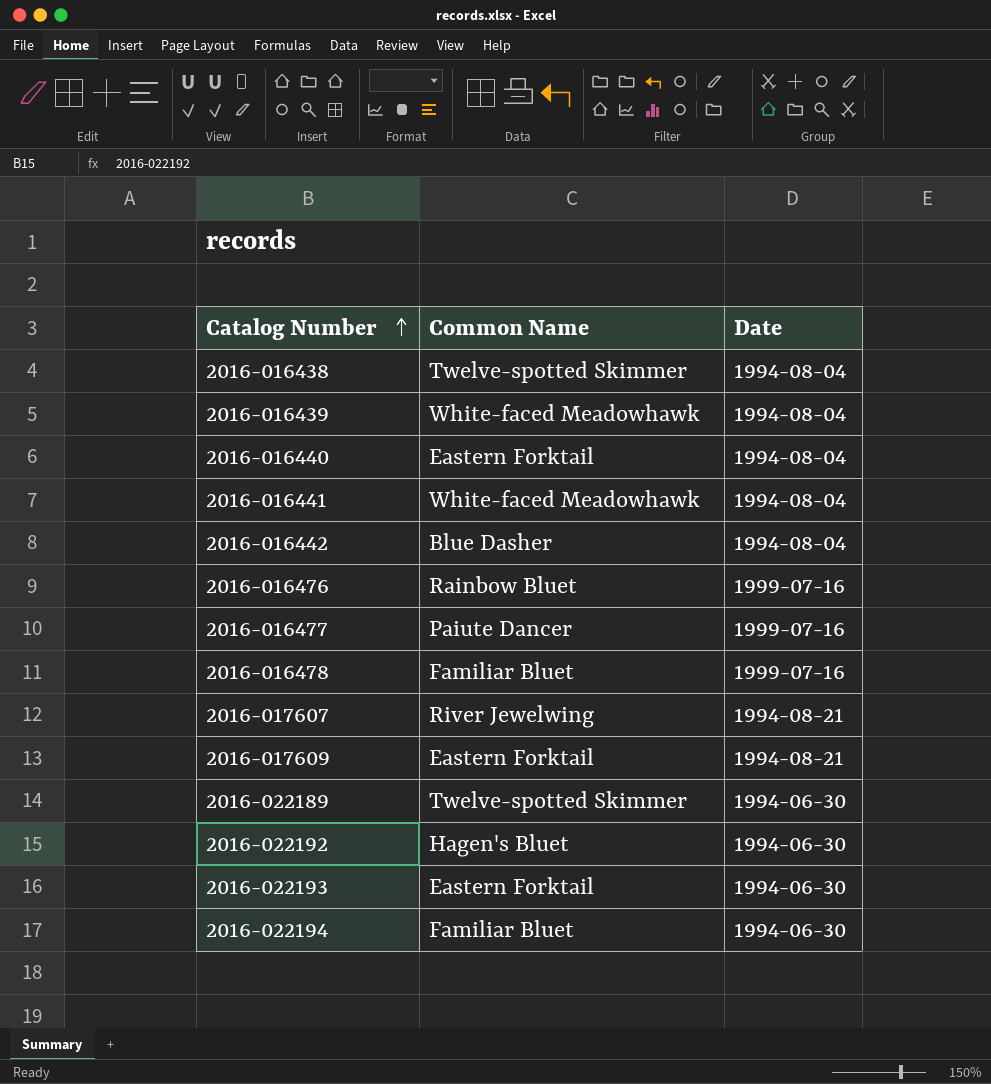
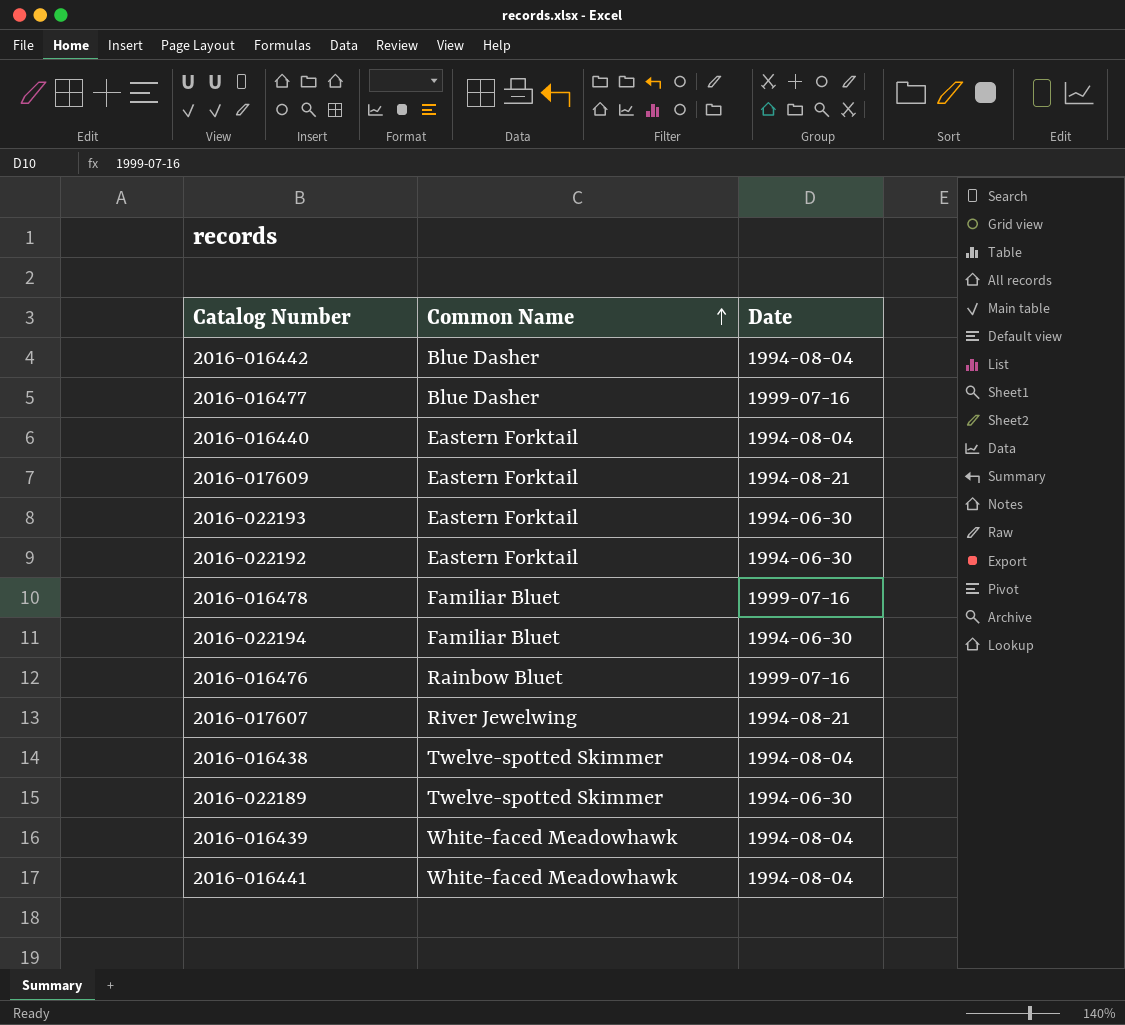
row order: Catalog Number ascending -> Common Name ascending
2016-016477 | Common Name: Paiute Dancer -> Blue Dasher
2016-022192 | Common Name: Hagen's Bluet -> Eastern Forktail

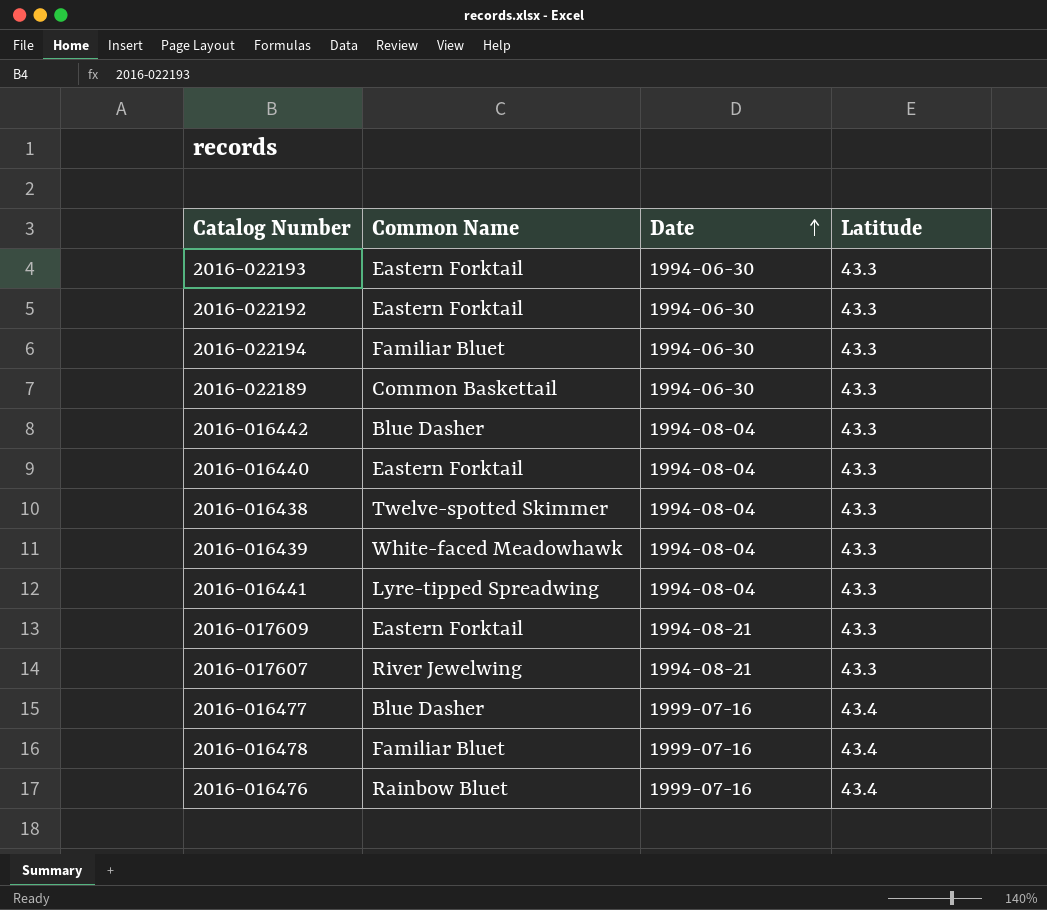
row order: Common Name ascending -> Date ascending
column Latitude | position: none -> 4
2016-022189 | Common Name: Twelve-spotted Skimmer -> Common Baskettail
2016-016441 | Common Name: White-faced Meadowhawk -> Lyre-tipped Spreadwing

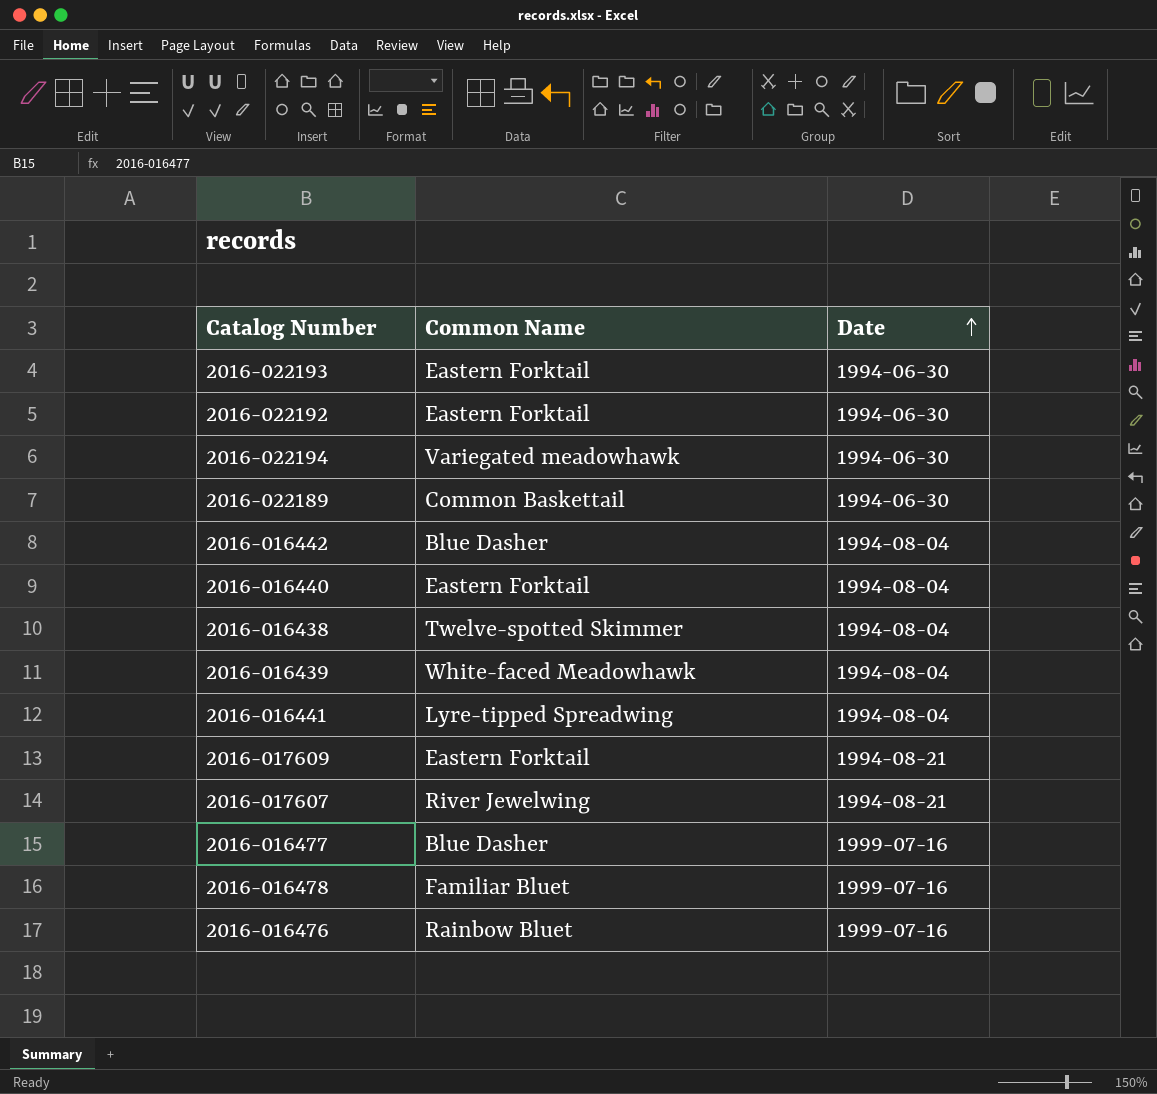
column Latitude | position: 4 -> none
2016-022194 | Common Name: Familiar Bluet -> Variegated meadowhawk

